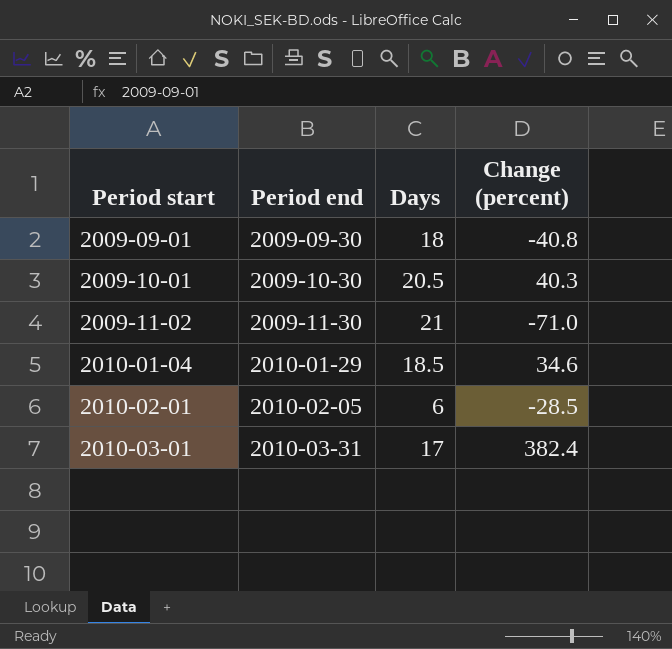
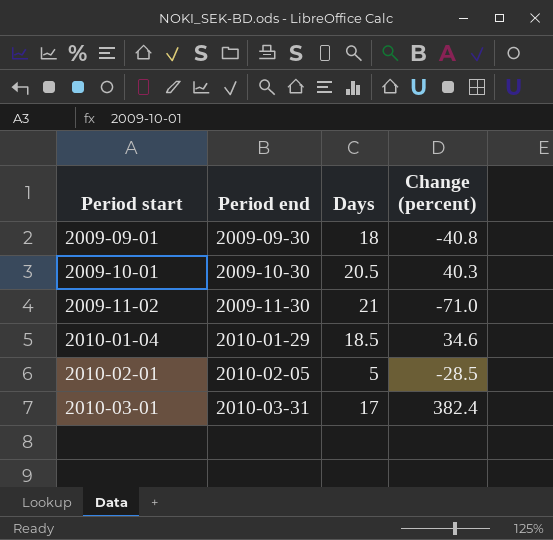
2010-02-01 | Days: 6 -> 5

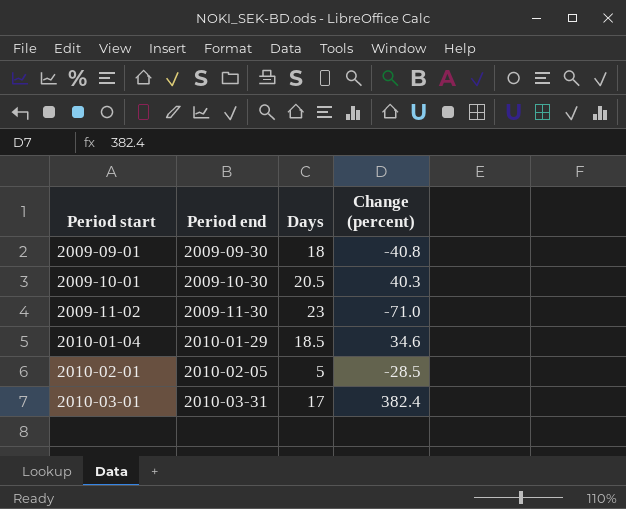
2009-11-02 | Days: 21 -> 23

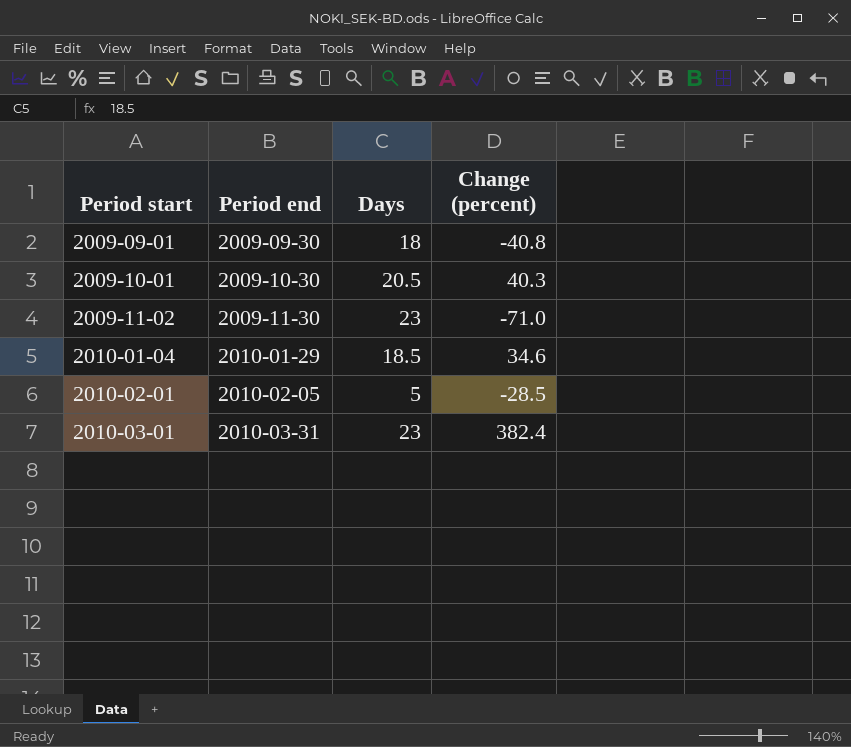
2010-03-01 | Days: 17 -> 23

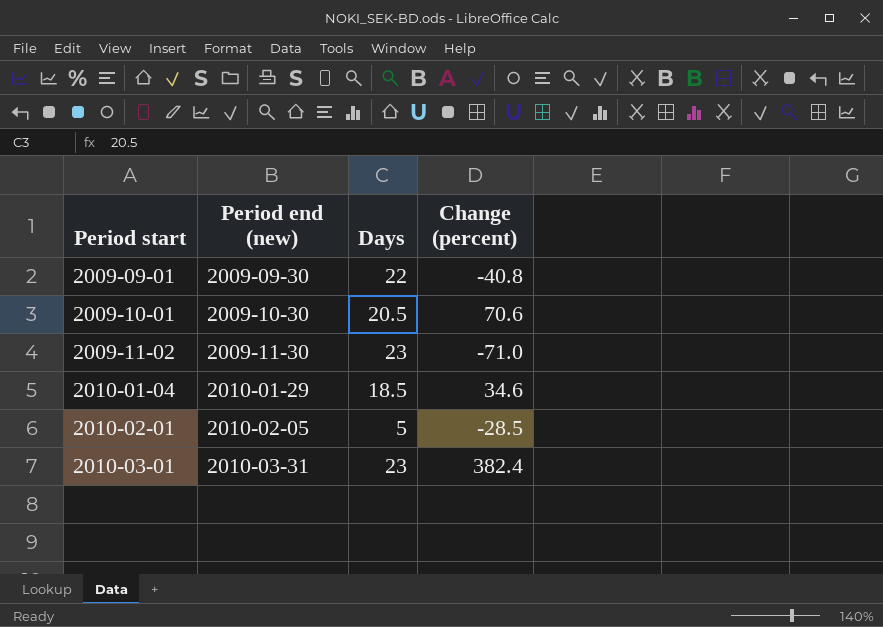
column name: Period end -> Period end (new)
2009-09-01 | Days: 18 -> 22
2009-10-01 | Change (percent): 40.3 -> 70.6

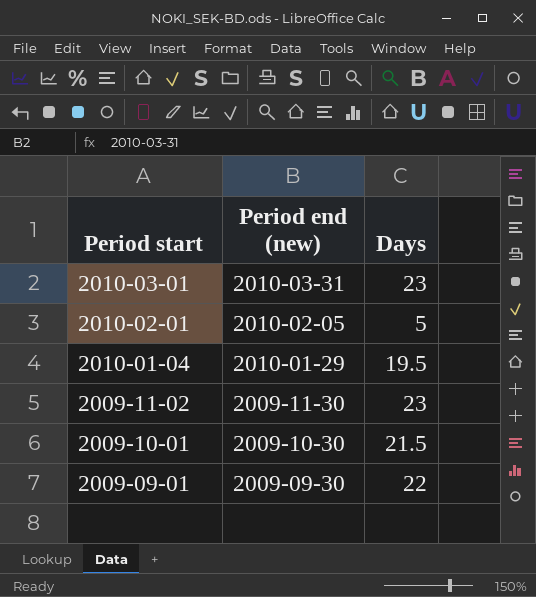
row order: Period start ascending -> Period start descending
column Change (percent) | position: 4 -> none
2010-01-04 | Days: 18.5 -> 19.5
2009-10-01 | Days: 20.5 -> 21.5

